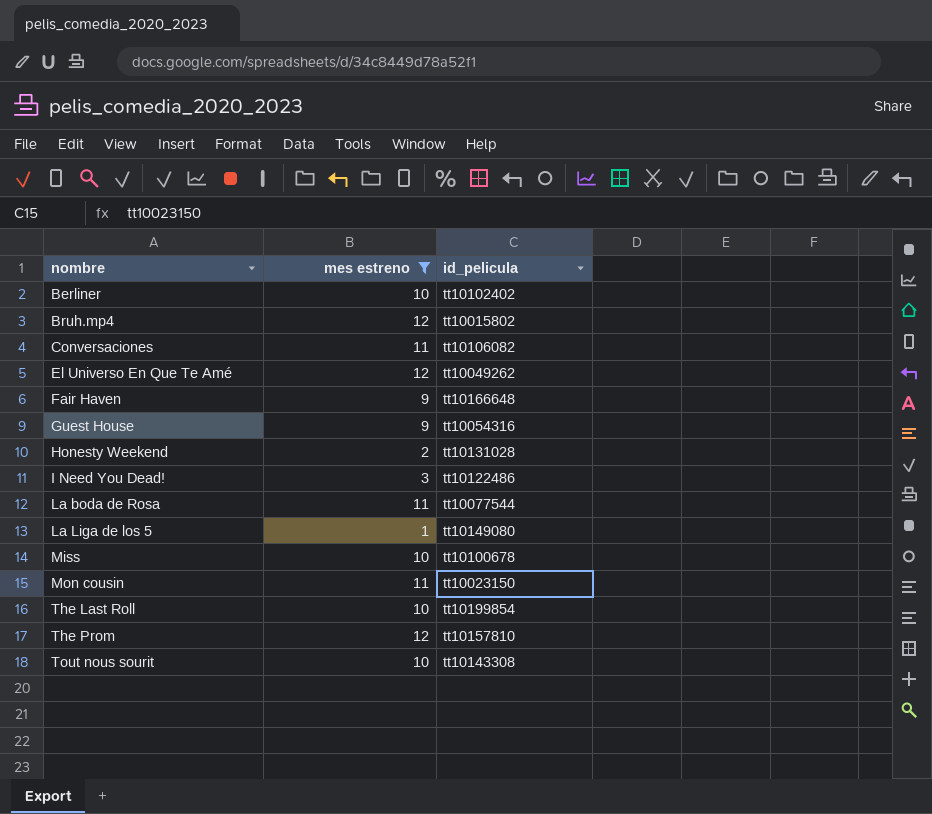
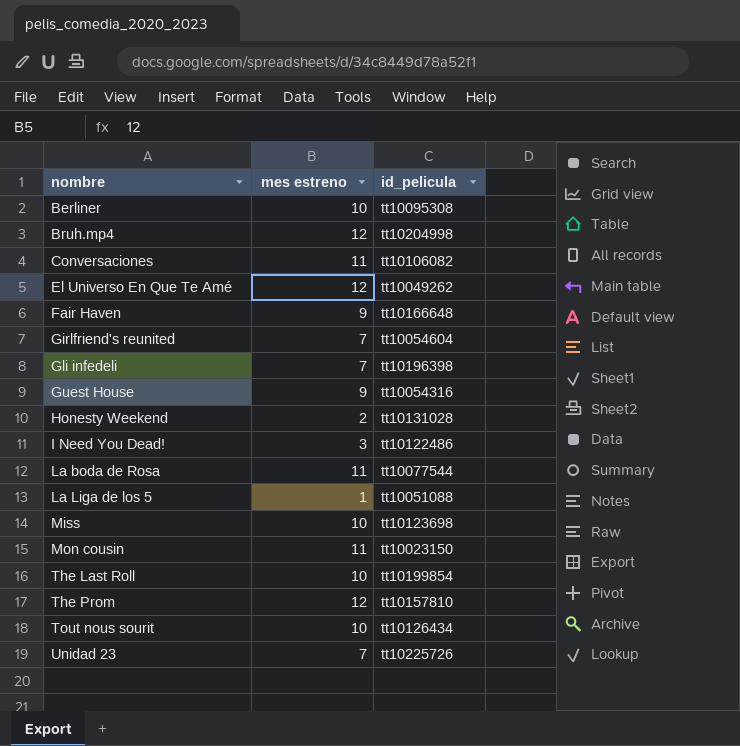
filter: mes estreno != 7 -> none
Berliner | id_pelicula: tt10102402 -> tt10095308
Bruh.mp4 | id_pelicula: tt10015802 -> tt10204998
La Liga de los 5 | id_pelicula: tt10149080 -> tt10051088
Miss | id_pelicula: tt10100678 -> tt10123698
Tout nous sourit | id_pelicula: tt10143308 -> tt10126434

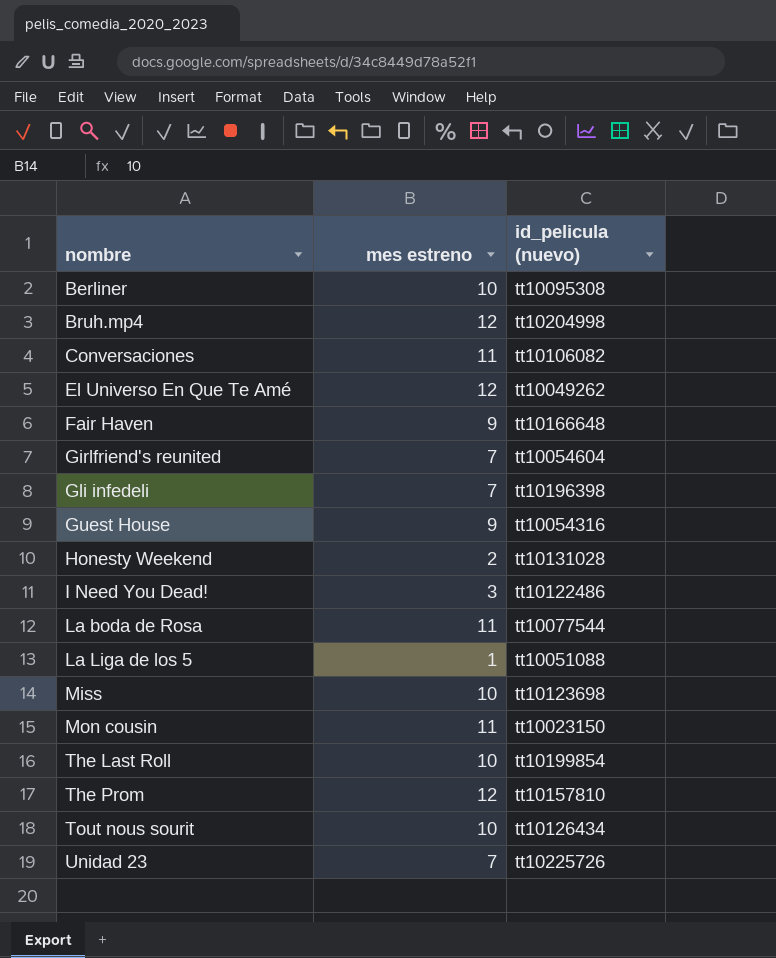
column name: id_pelicula -> id_pelicula (nuevo)

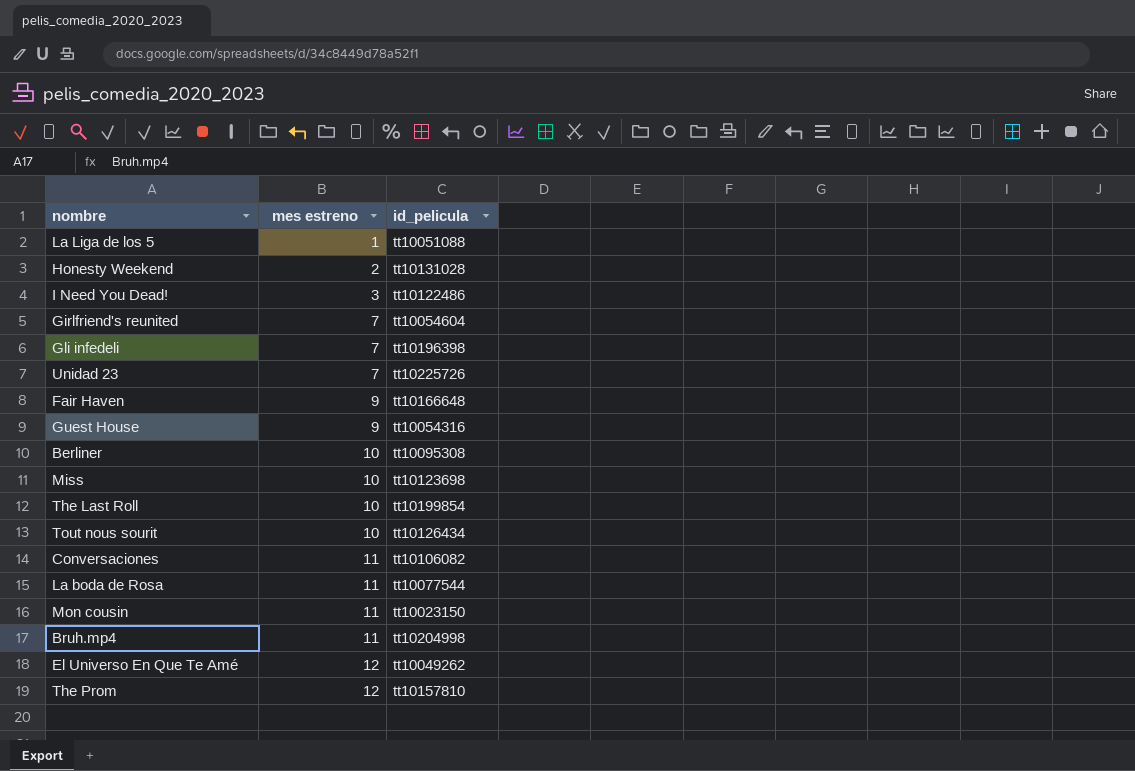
row order: nombre ascending -> mes estreno ascending
column name: id_pelicula (nuevo) -> id_pelicula
Bruh.mp4 | mes estreno: 12 -> 11

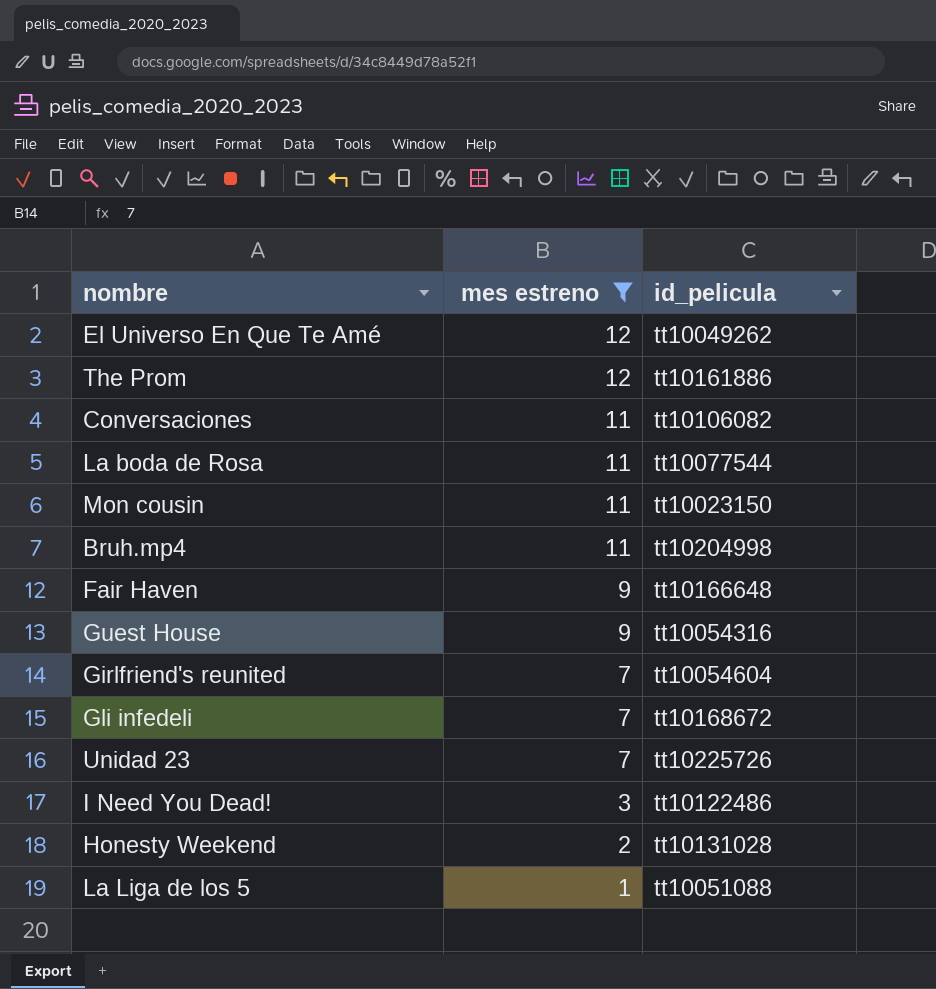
filter: none -> mes estreno != 10
row order: mes estreno ascending -> mes estreno descending
The Prom | id_pelicula: tt10157810 -> tt10161886
Gli infedeli | id_pelicula: tt10196398 -> tt10168672

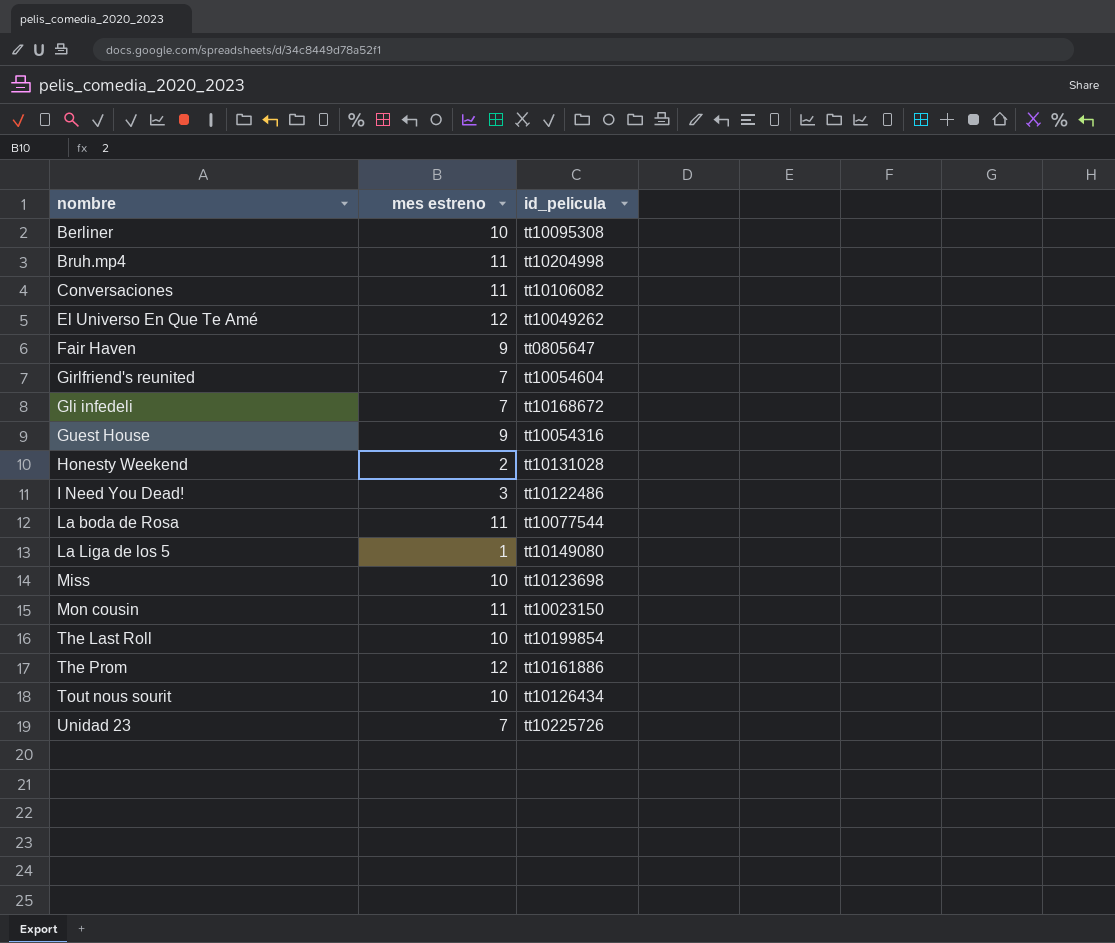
filter: mes estreno != 10 -> none
row order: mes estreno descending -> nombre ascending
Fair Haven | id_pelicula: tt10166648 -> tt0805647
La Liga de los 5 | id_pelicula: tt10051088 -> tt10149080

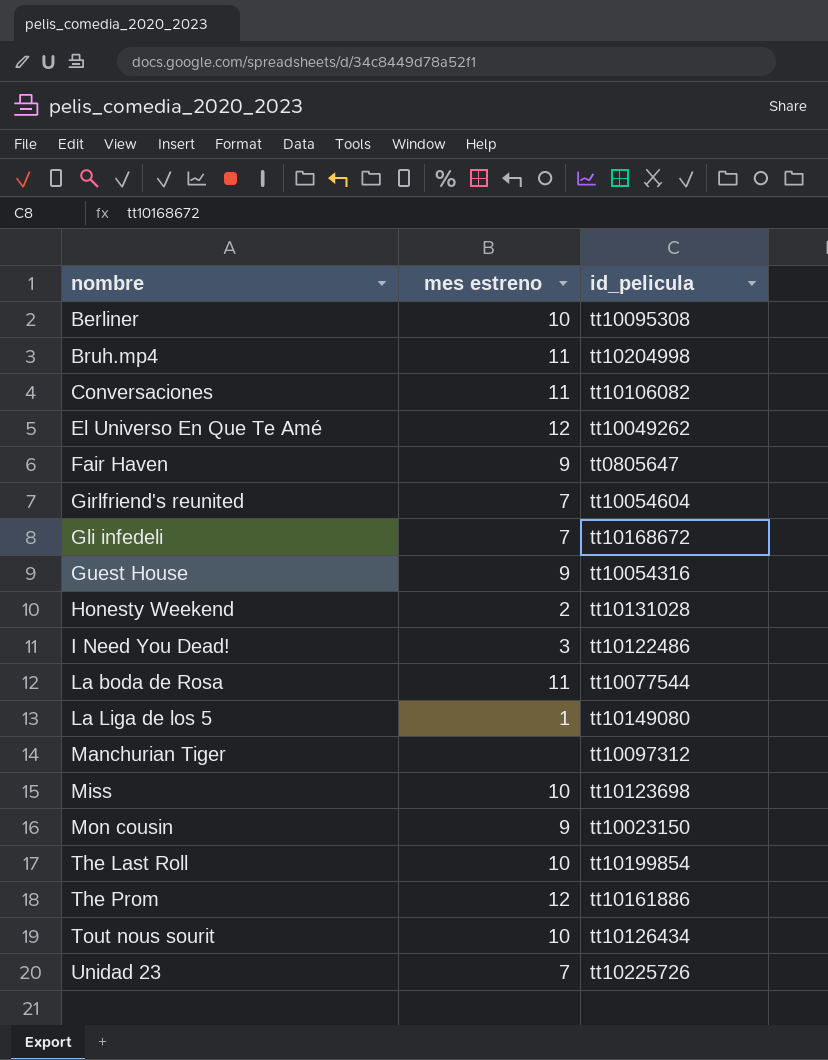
row Manchurian Tiger: none -> none | tt10097312
Mon cousin | mes estreno: 11 -> 9

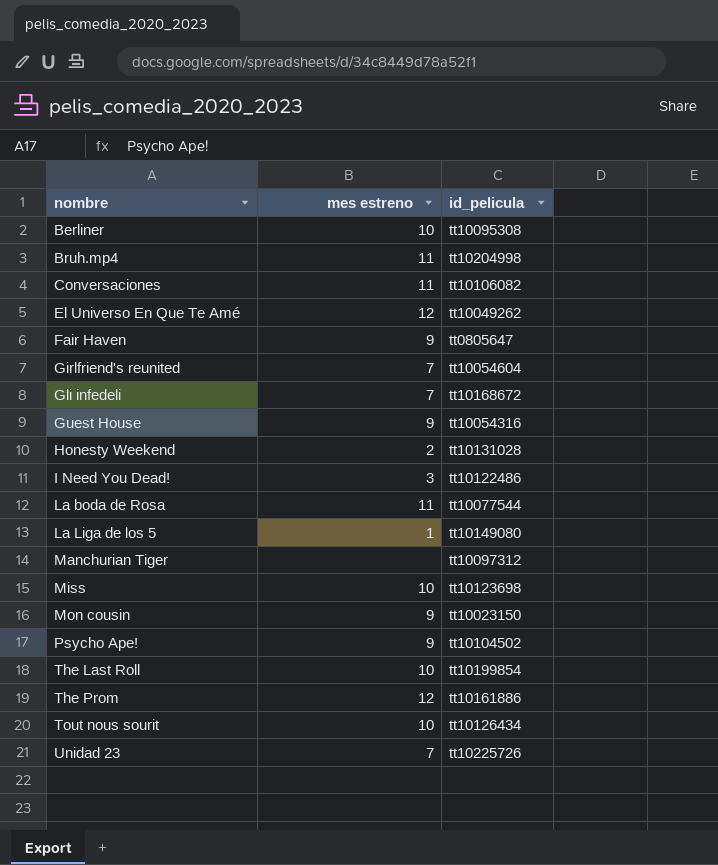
row Psycho Ape!: none -> 9 | tt10104502

